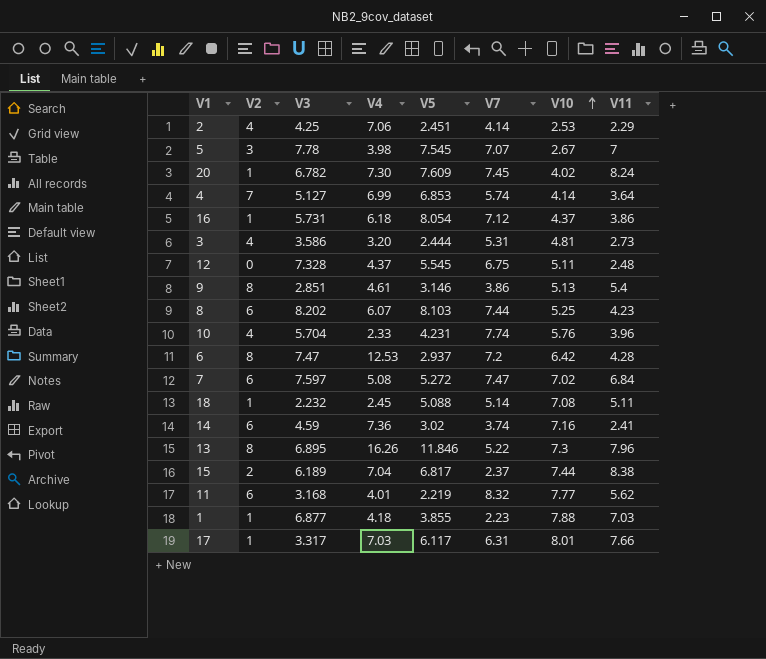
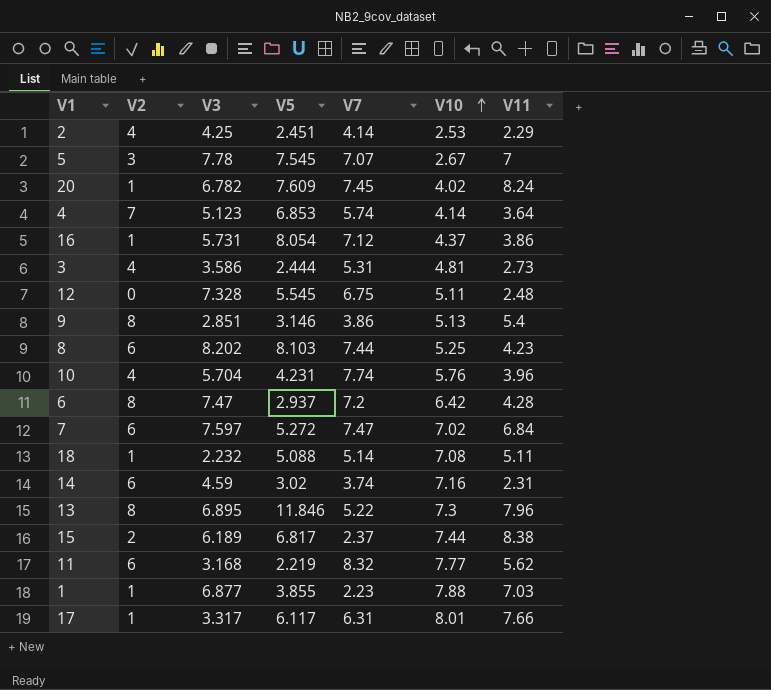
column V4 | position: 4 -> none
4 | V3: 5.127 -> 5.123
14 | V11: 2.41 -> 2.31

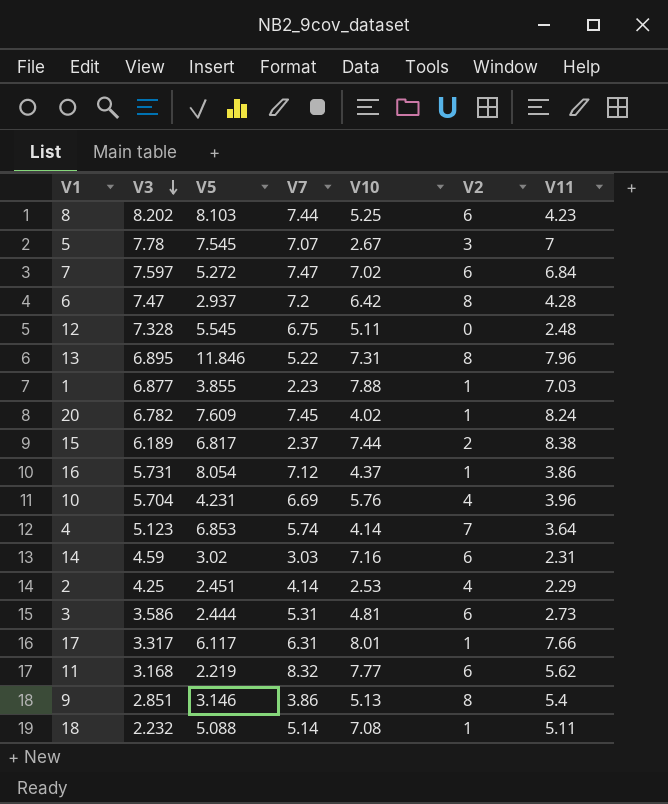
row order: V10 ascending -> V3 descending
column V2 | position: 2 -> 6
13 | V10: 7.3 -> 7.31
10 | V7: 7.74 -> 6.69
14 | V7: 3.74 -> 3.03
3 | V2: 4 -> 6

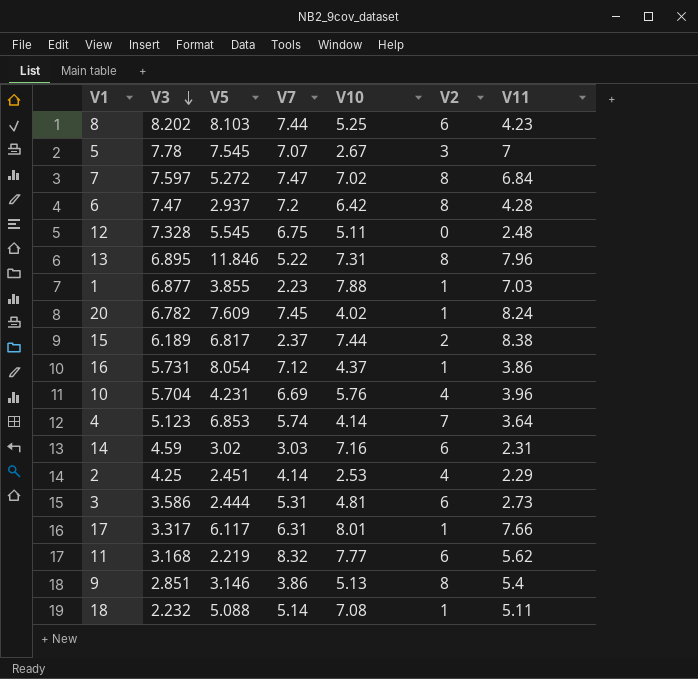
7 | V2: 6 -> 8

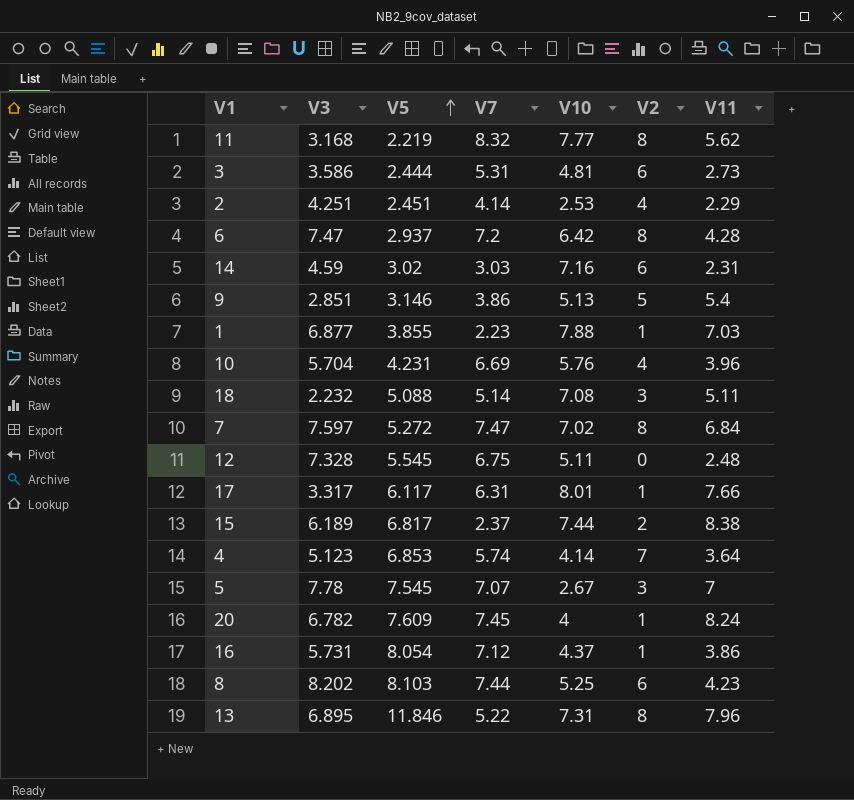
row order: V3 descending -> V5 ascending
11 | V2: 6 -> 8
2 | V3: 4.25 -> 4.251
9 | V2: 8 -> 5
18 | V2: 1 -> 3
20 | V10: 4.02 -> 4

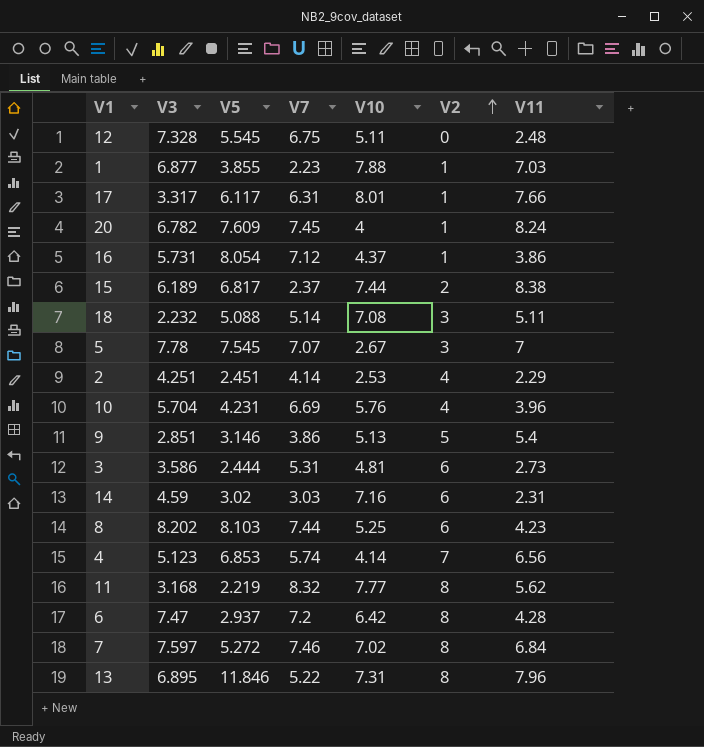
row order: V5 ascending -> V2 ascending
4 | V11: 3.64 -> 6.56
7 | V7: 7.47 -> 7.46

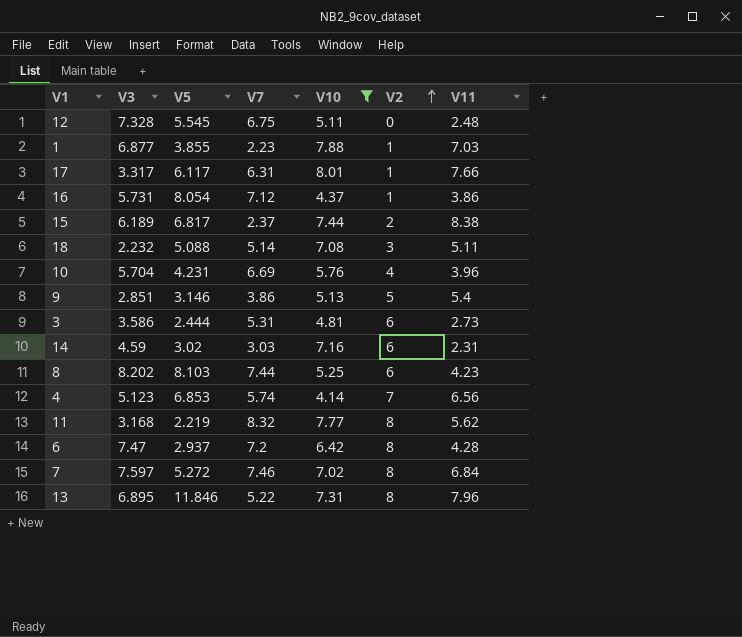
filter: none -> V10 >= 4.14

